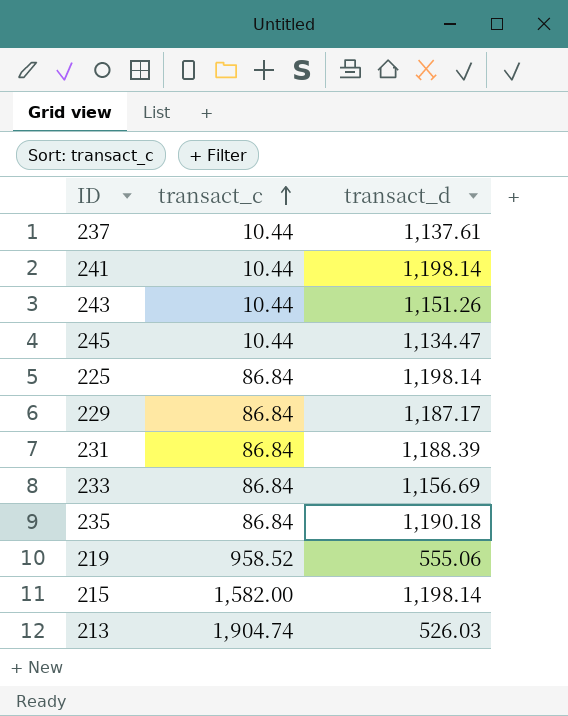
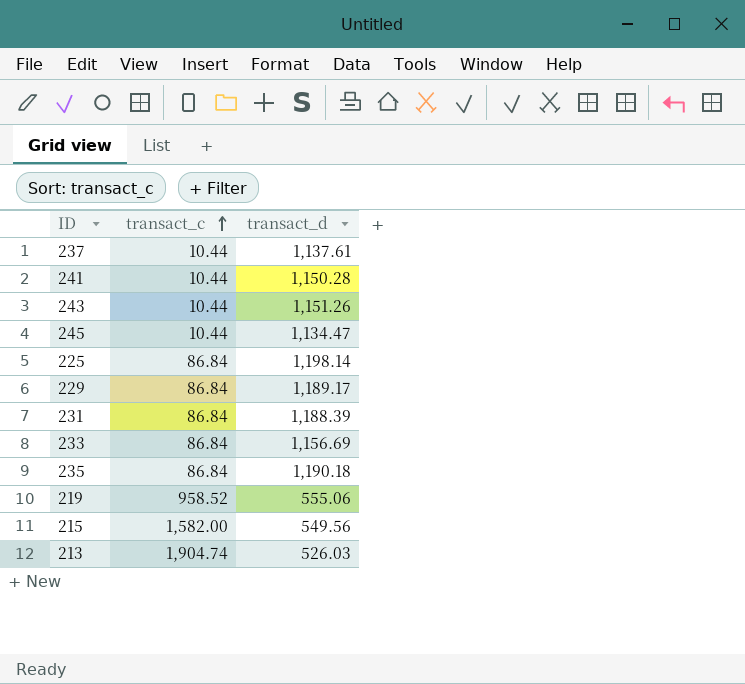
241 | transact_d: 1,198.14 -> 1,150.28
229 | transact_d: 1,187.17 -> 1,189.17
215 | transact_d: 1,198.14 -> 549.56

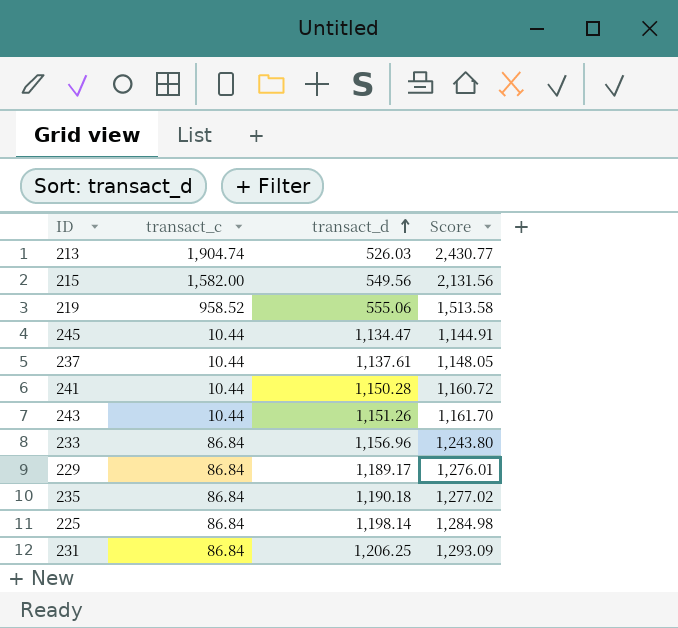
row order: transact_c ascending -> transact_d ascending
column Score | formula: none -> [transact_c] + [transact_d]
233 | transact_d: 1,156.69 -> 1,156.96
231 | transact_d: 1,188.39 -> 1,206.25

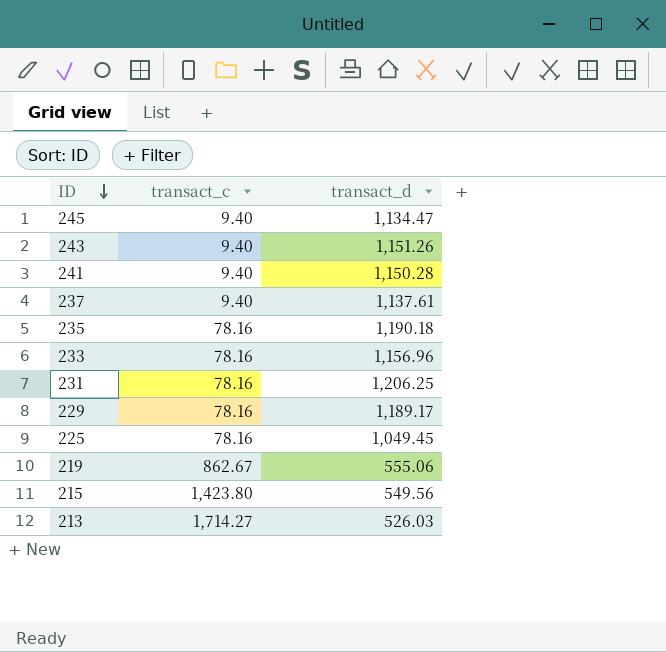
row order: transact_d ascending -> ID descending
column Score | formula: [transact_c] + [transact_d] -> none
245 | transact_c: 10.44 -> 9.40
243 | transact_c: 10.44 -> 9.40
241 | transact_c: 10.44 -> 9.40
237 | transact_c: 10.44 -> 9.40
235 | transact_c: 86.84 -> 78.16
233 | transact_c: 86.84 -> 78.16
231 | transact_c: 86.84 -> 78.16
229 | transact_c: 86.84 -> 78.16
225 | transact_c: 86.84 -> 78.16
225 | transact_d: 1,198.14 -> 1,049.45
219 | transact_c: 958.52 -> 862.67
215 | transact_c: 1,582.00 -> 1,423.80
213 | transact_c: 1,904.74 -> 1,714.27

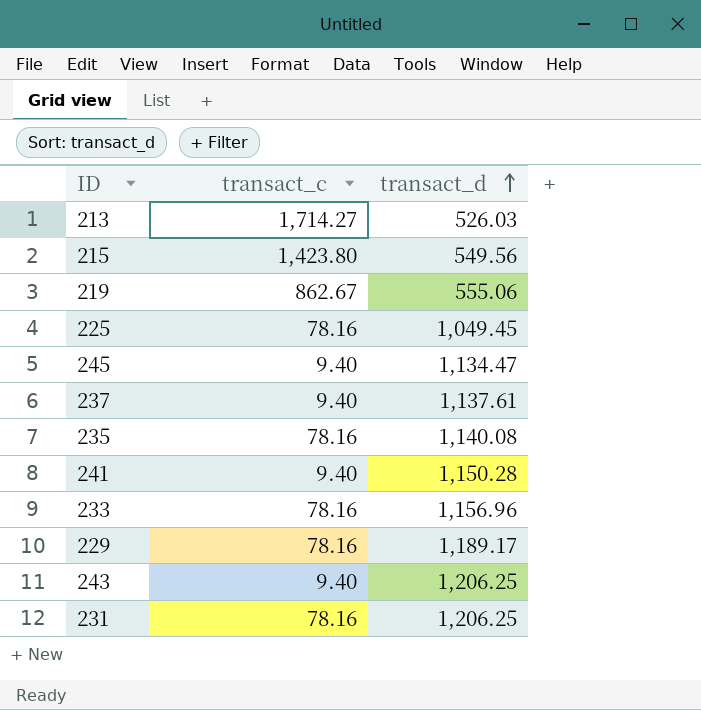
row order: ID descending -> transact_d ascending
235 | transact_d: 1,190.18 -> 1,140.08
243 | transact_d: 1,151.26 -> 1,206.25

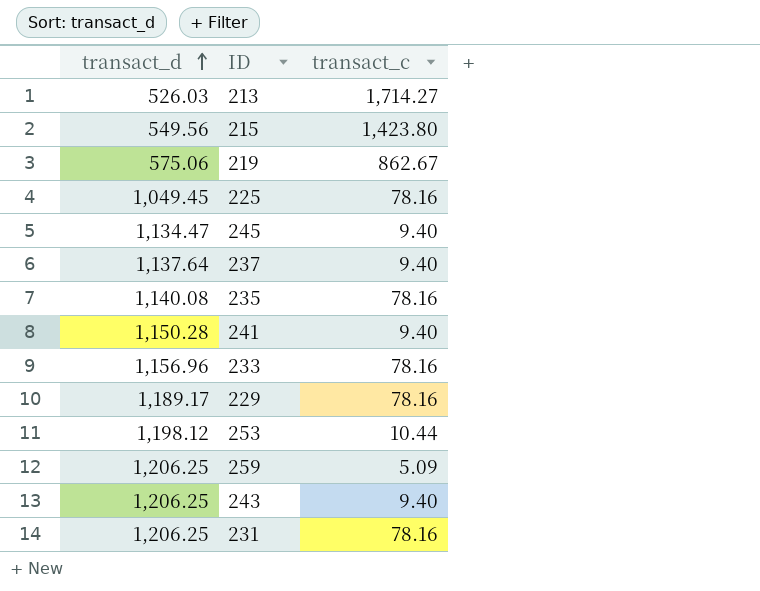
column transact_d | position: 3 -> 1
219 | transact_d: 555.06 -> 575.06
237 | transact_d: 1,137.61 -> 1,137.64
row 253: none -> 1,198.12 | 10.44
row 259: none -> 1,206.25 | 5.09

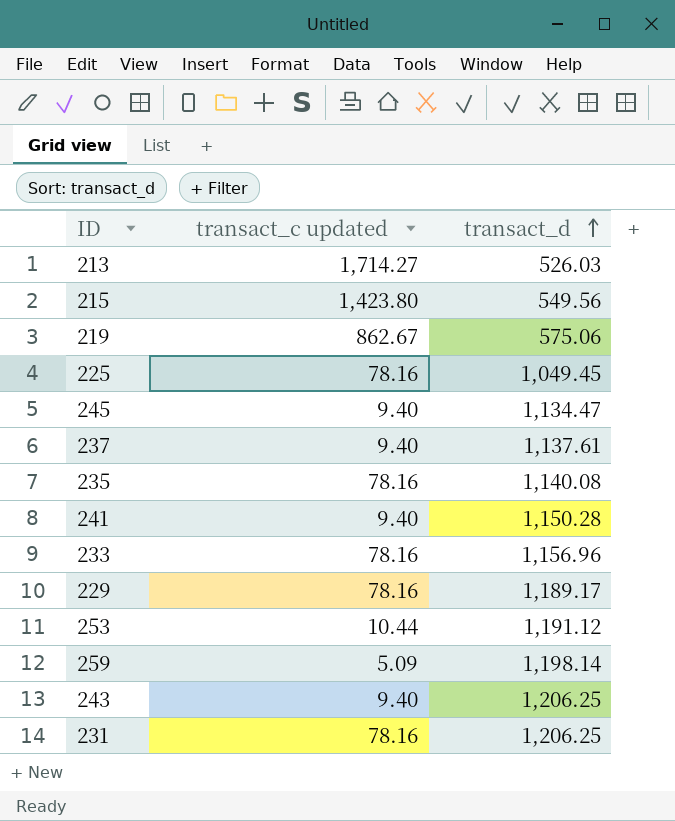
column name: transact_c -> transact_c updated
column transact_d | position: 1 -> 3
237 | transact_d: 1,137.64 -> 1,137.61
253 | transact_d: 1,198.12 -> 1,191.12
259 | transact_d: 1,206.25 -> 1,198.14

